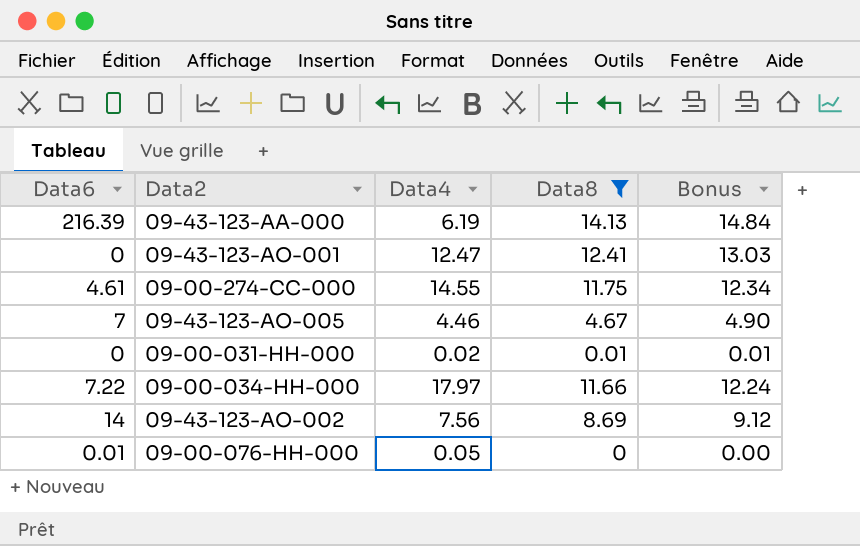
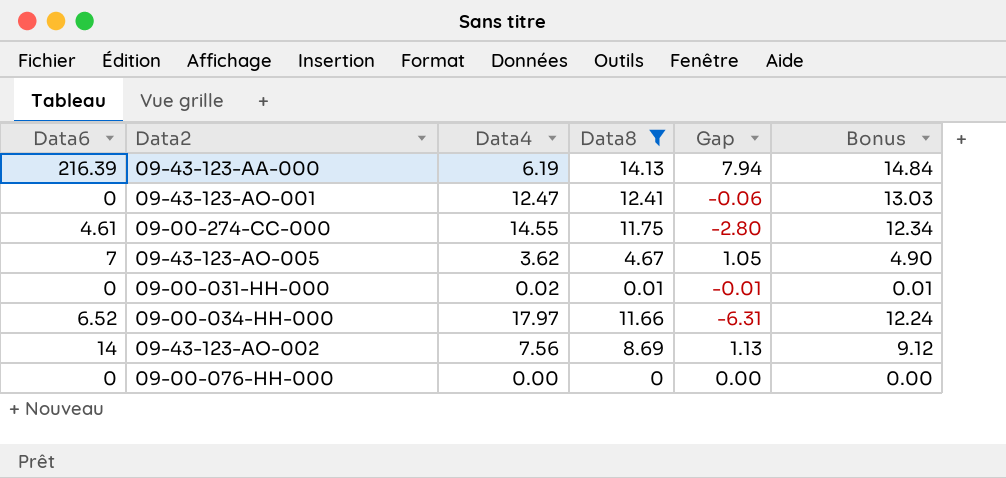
column Gap | formula: none -> [Data8] - [Data4]
09-43-123-AO-005 | Data4: 4.46 -> 3.62
09-00-034-HH-000 | Data6: 7.22 -> 6.52
09-00-076-HH-000 | Data6: 0.01 -> 0
09-00-076-HH-000 | Data4: 0.05 -> 0.00

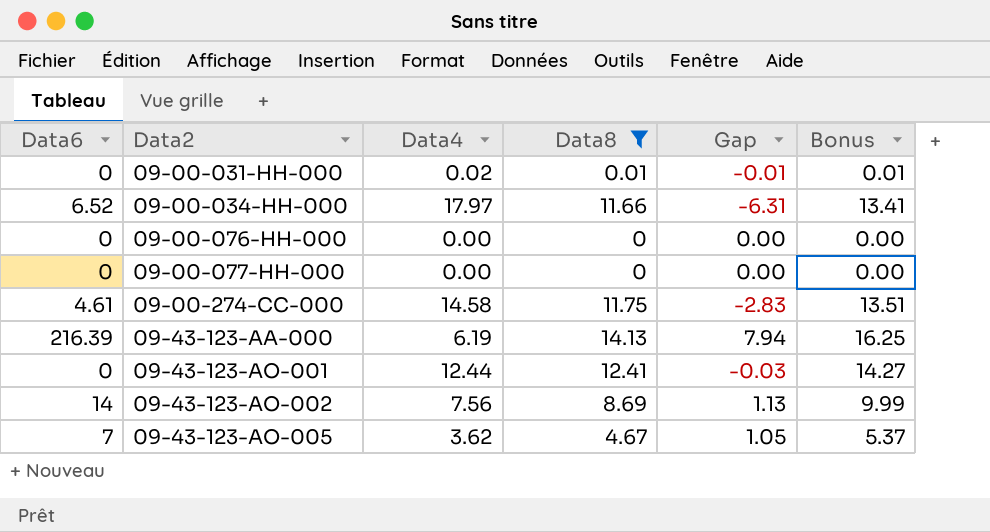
row order: none -> Data2 ascending
column Bonus | formula: [Data8] * 1.05 -> [Data8] * 1.15
row 09-00-077-HH-000: none -> 0 | 0.00 | 0 | 0.00 | 0.00
09-00-274-CC-000 | Data4: 14.55 -> 14.58
09-00-274-CC-000 | Gap: -2.80 -> -2.83
09-43-123-AO-001 | Data4: 12.47 -> 12.44
09-43-123-AO-001 | Gap: -0.06 -> -0.03

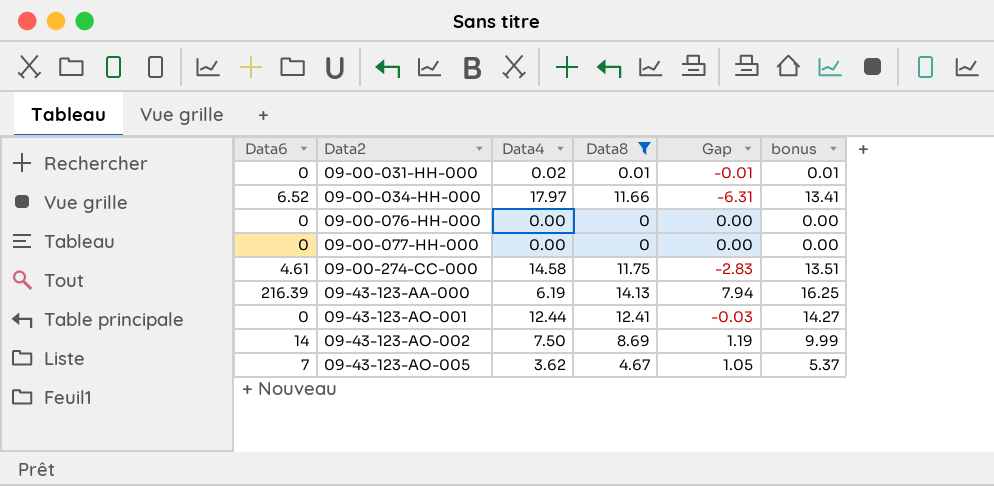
column name: Bonus -> bonus
09-43-123-AO-002 | Data4: 7.56 -> 7.50
09-43-123-AO-002 | Gap: 1.13 -> 1.19

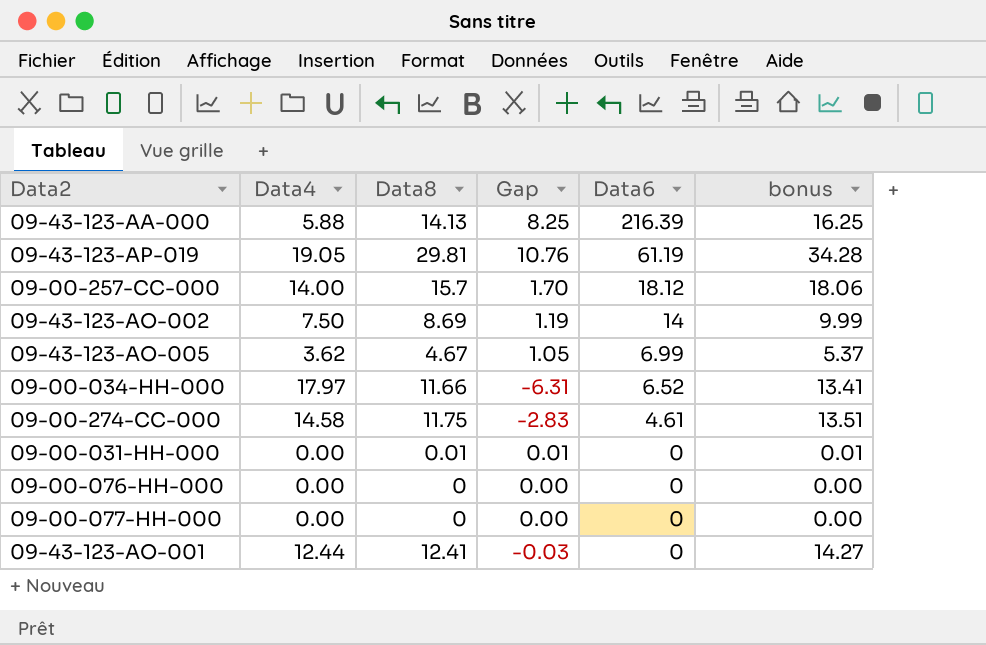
filter: Data8 <= 14.13 -> none
row order: Data2 ascending -> Data6 descending
column Data6 | position: 1 -> 5
09-43-123-AA-000 | Data4: 6.19 -> 5.88
09-43-123-AA-000 | Gap: 7.94 -> 8.25
09-43-123-AO-005 | Data6: 7 -> 6.99
09-00-031-HH-000 | Data4: 0.02 -> 0.00
09-00-031-HH-000 | Gap: -0.01 -> 0.01

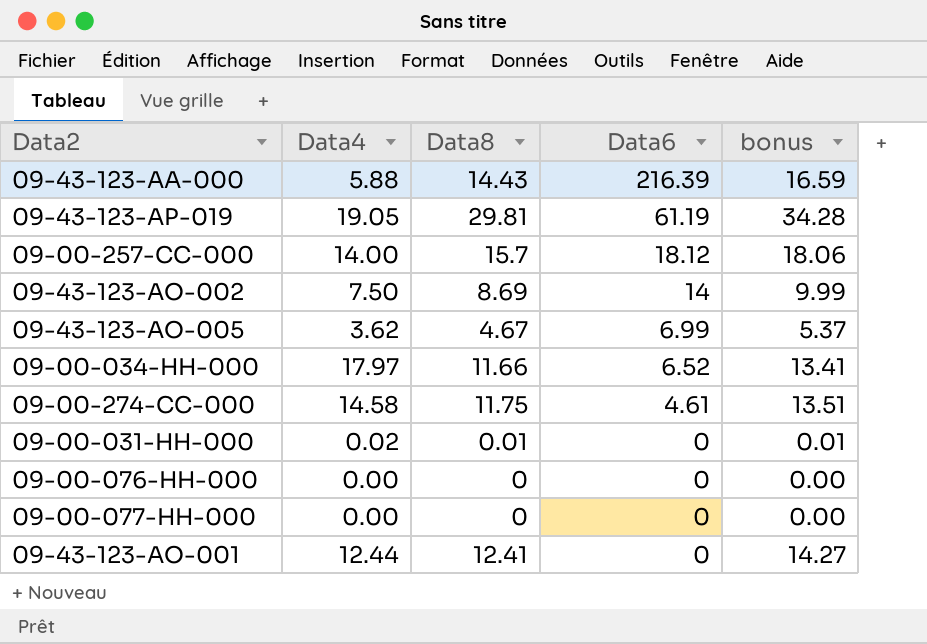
column Gap | formula: [Data8] - [Data4] -> none
09-43-123-AA-000 | Data8: 14.13 -> 14.43
09-43-123-AA-000 | bonus: 16.25 -> 16.59
09-00-031-HH-000 | Data4: 0.00 -> 0.02

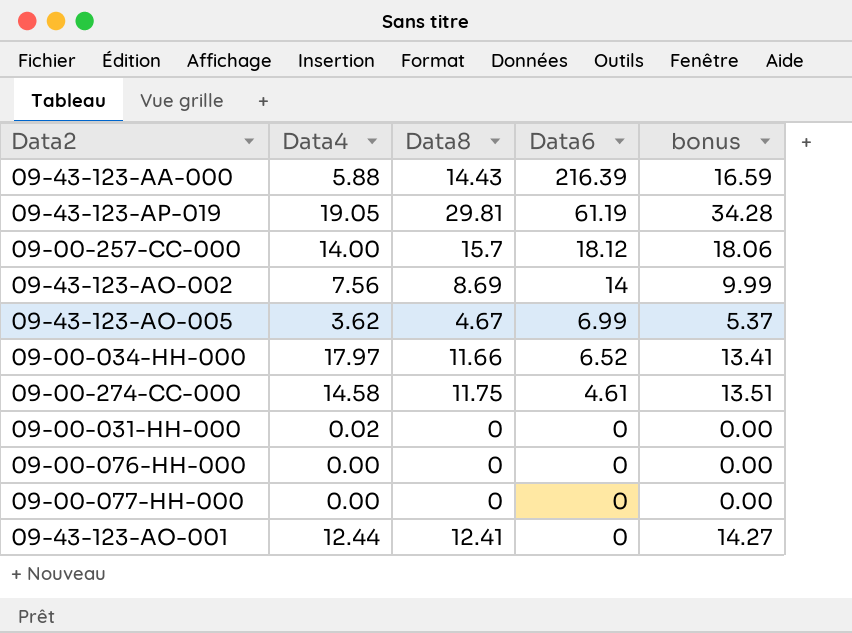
09-43-123-AO-002 | Data4: 7.50 -> 7.56
09-00-031-HH-000 | Data8: 0.01 -> 0
09-00-031-HH-000 | bonus: 0.01 -> 0.00

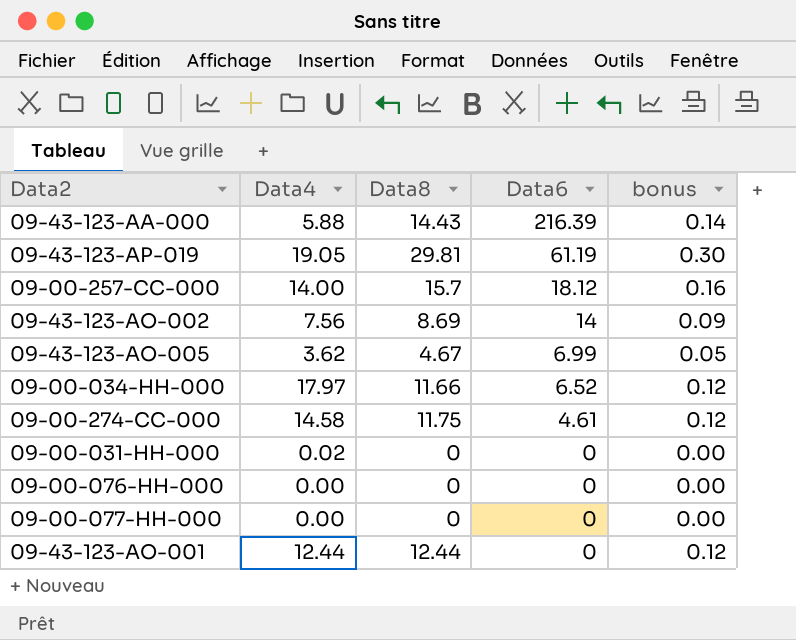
column bonus | formula: [Data8] * 1.15 -> [Data8] * 0.01
09-43-123-AO-001 | Data8: 12.41 -> 12.44

